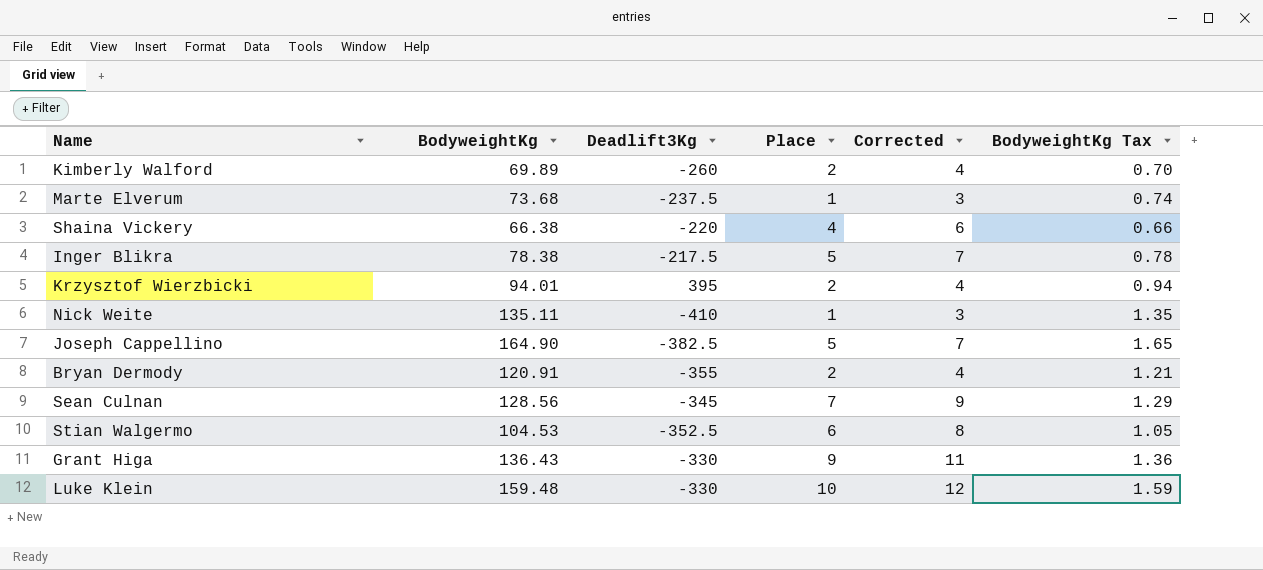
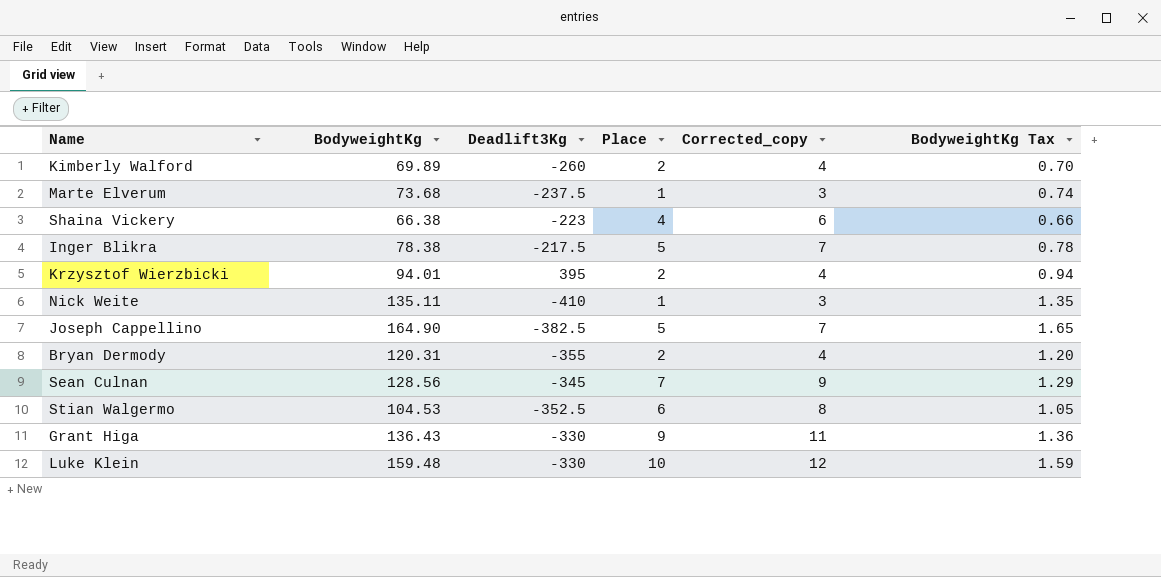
column name: Corrected -> Corrected_copy
Shaina Vickery | Deadlift3Kg: -220 -> -223
Bryan Dermody | BodyweightKg: 120.91 -> 120.31
Bryan Dermody | BodyweightKg Tax: 1.21 -> 1.20

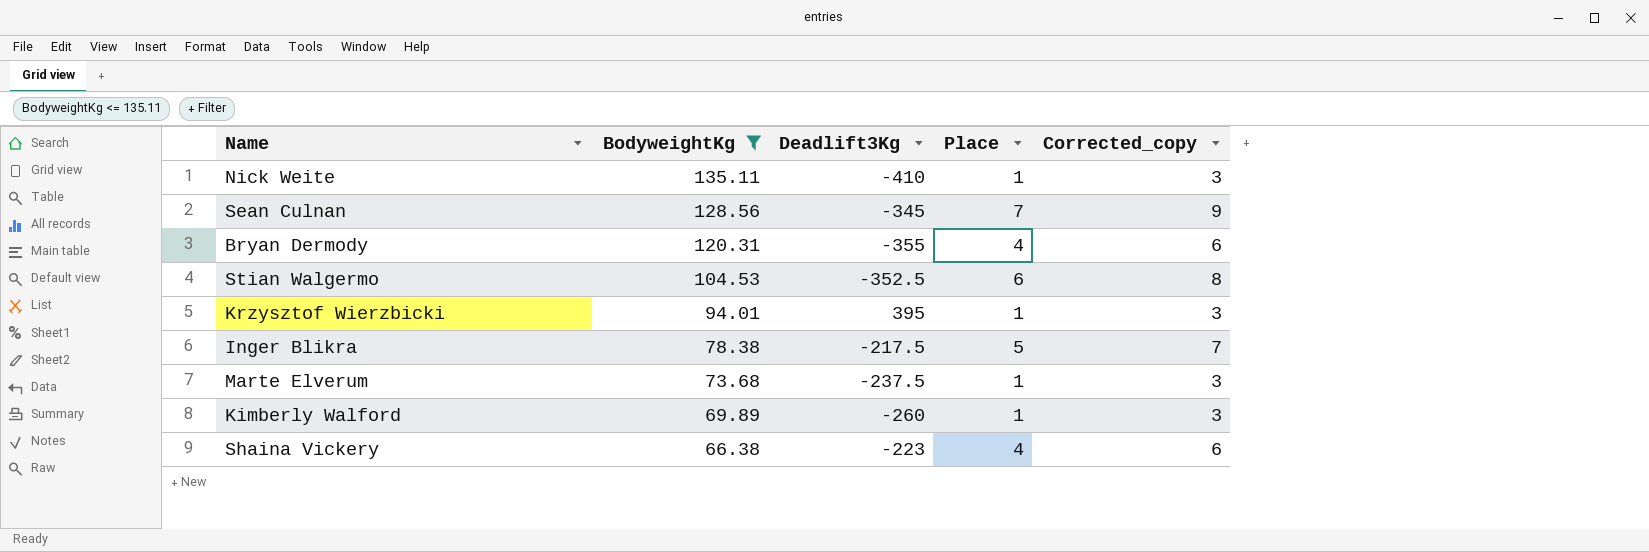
filter: none -> BodyweightKg <= 135.11
row order: none -> BodyweightKg descending
column BodyweightKg Tax | formula: [BodyweightKg] * 0.01 -> none
Bryan Dermody | Place: 2 -> 4
Bryan Dermody | Corrected_copy: 4 -> 6
Krzysztof Wierzbicki | Place: 2 -> 1
Krzysztof Wierzbicki | Corrected_copy: 4 -> 3
Kimberly Walford | Place: 2 -> 1
Kimberly Walford | Corrected_copy: 4 -> 3

